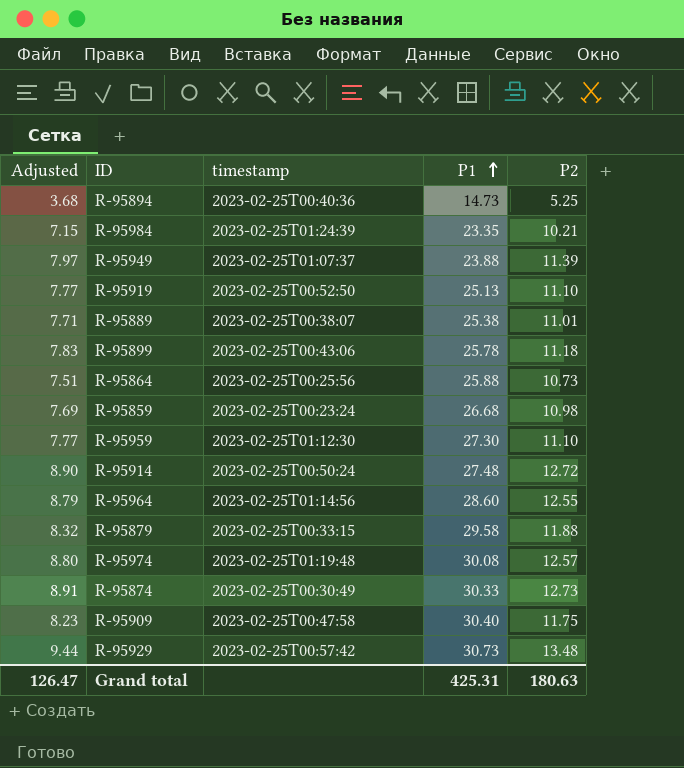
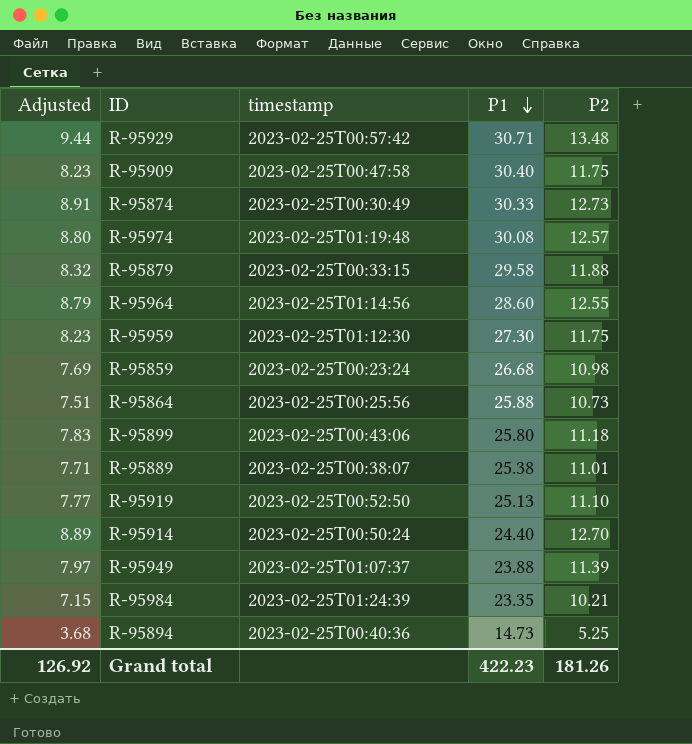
row order: P1 ascending -> P1 descending
R-95929 | P1: 30.73 -> 30.71
R-95959 | Adjusted: 7.77 -> 8.23
R-95959 | P2: 11.10 -> 11.75
R-95899 | P1: 25.78 -> 25.80
R-95914 | Adjusted: 8.90 -> 8.89
R-95914 | P1: 27.48 -> 24.40
R-95914 | P2: 12.72 -> 12.70
Grand total | Adjusted: 126.47 -> 126.92
Grand total | P1: 425.31 -> 422.23
Grand total | P2: 180.63 -> 181.26

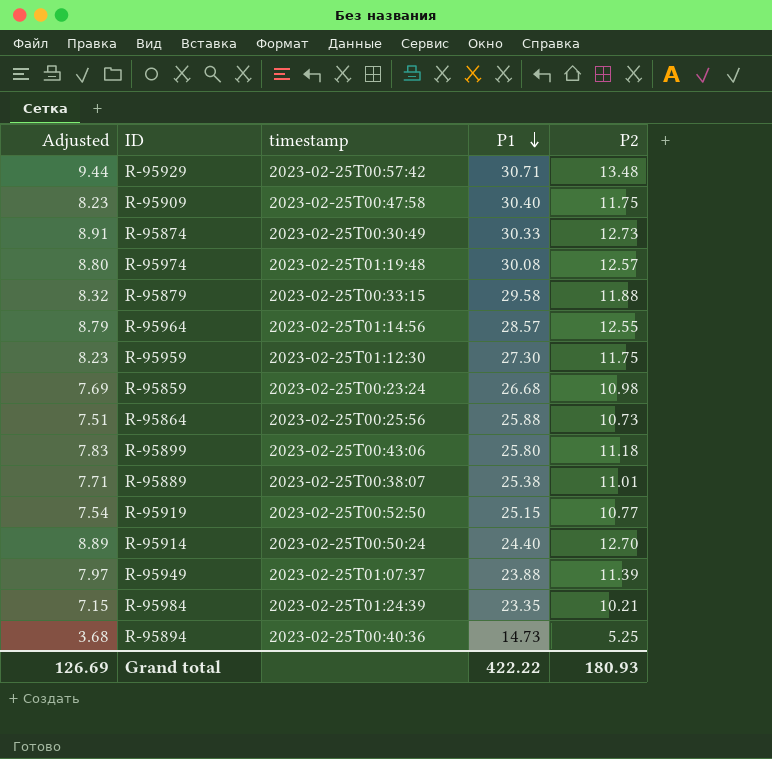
R-95964 | P1: 28.60 -> 28.57
R-95919 | Adjusted: 7.77 -> 7.54
R-95919 | P1: 25.13 -> 25.15
R-95919 | P2: 11.10 -> 10.77
Grand total | Adjusted: 126.92 -> 126.69
Grand total | P1: 422.23 -> 422.22
Grand total | P2: 181.26 -> 180.93

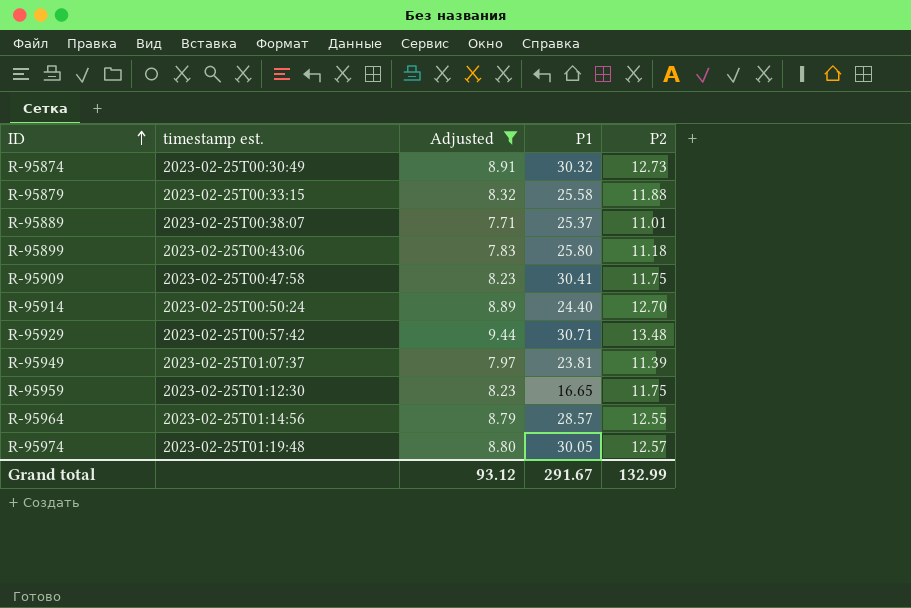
filter: none -> Adjusted >= 7.71
row order: P1 descending -> ID ascending
column name: timestamp -> timestamp est.
column Adjusted | position: 1 -> 3
R-95874 | P1: 30.33 -> 30.32
R-95879 | P1: 29.58 -> 25.58
R-95889 | P1: 25.38 -> 25.37
R-95909 | P1: 30.40 -> 30.41
R-95949 | P1: 23.88 -> 23.81
R-95959 | P1: 27.30 -> 16.65
R-95974 | P1: 30.08 -> 30.05
Grand total | Adjusted: 126.69 -> 93.12
Grand total | P1: 422.22 -> 291.67
Grand total | P2: 180.93 -> 132.99

